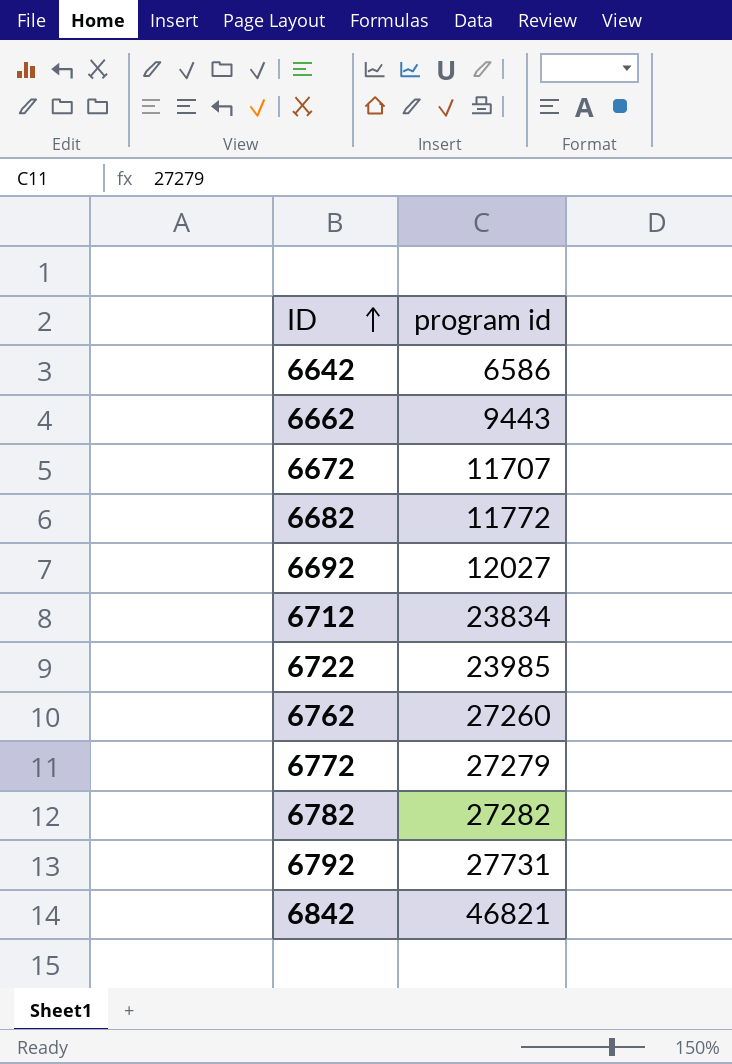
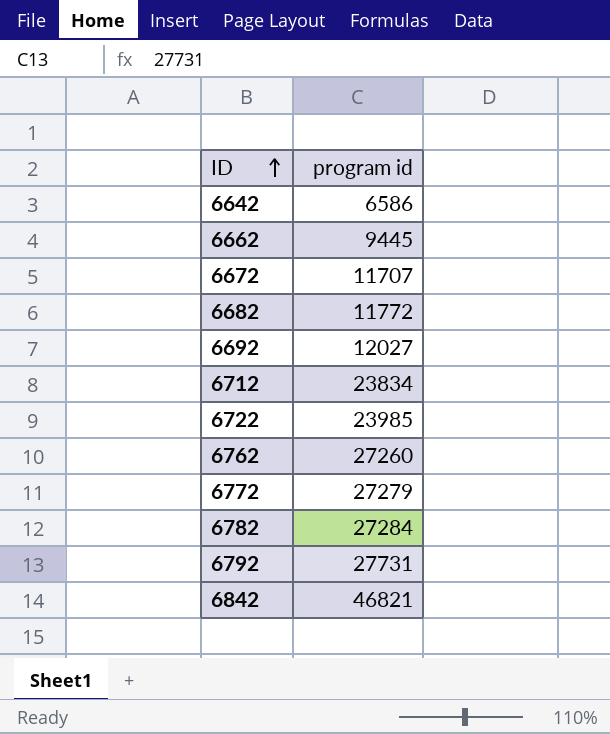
6662 | program id: 9443 -> 9445
6782 | program id: 27282 -> 27284

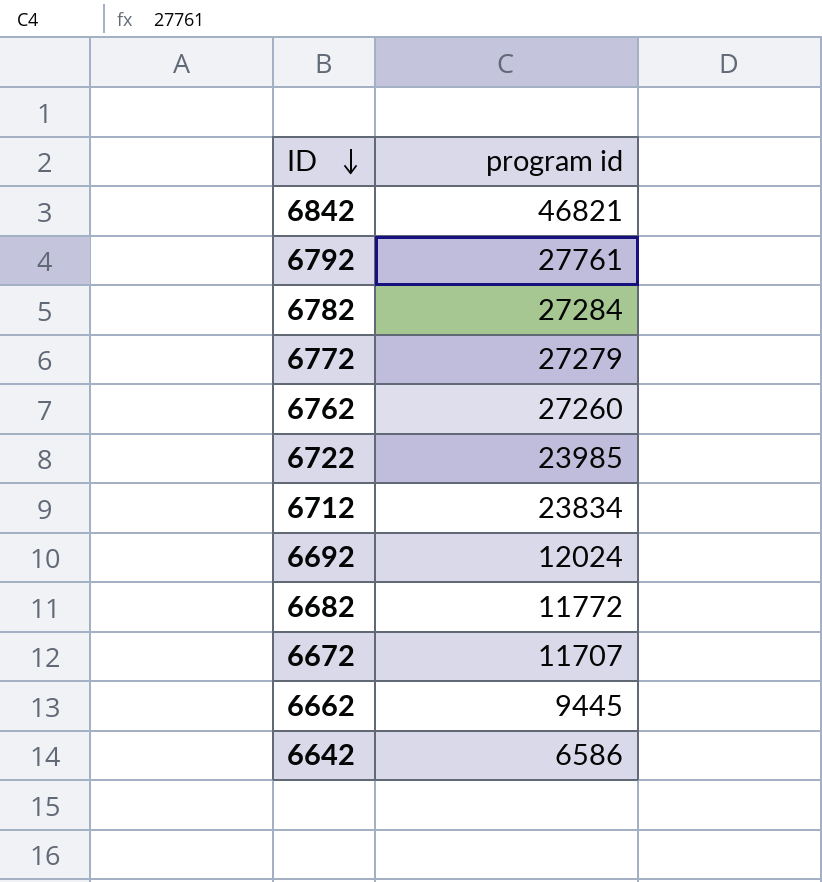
row order: ID ascending -> ID descending
6792 | program id: 27731 -> 27761
6692 | program id: 12027 -> 12024

